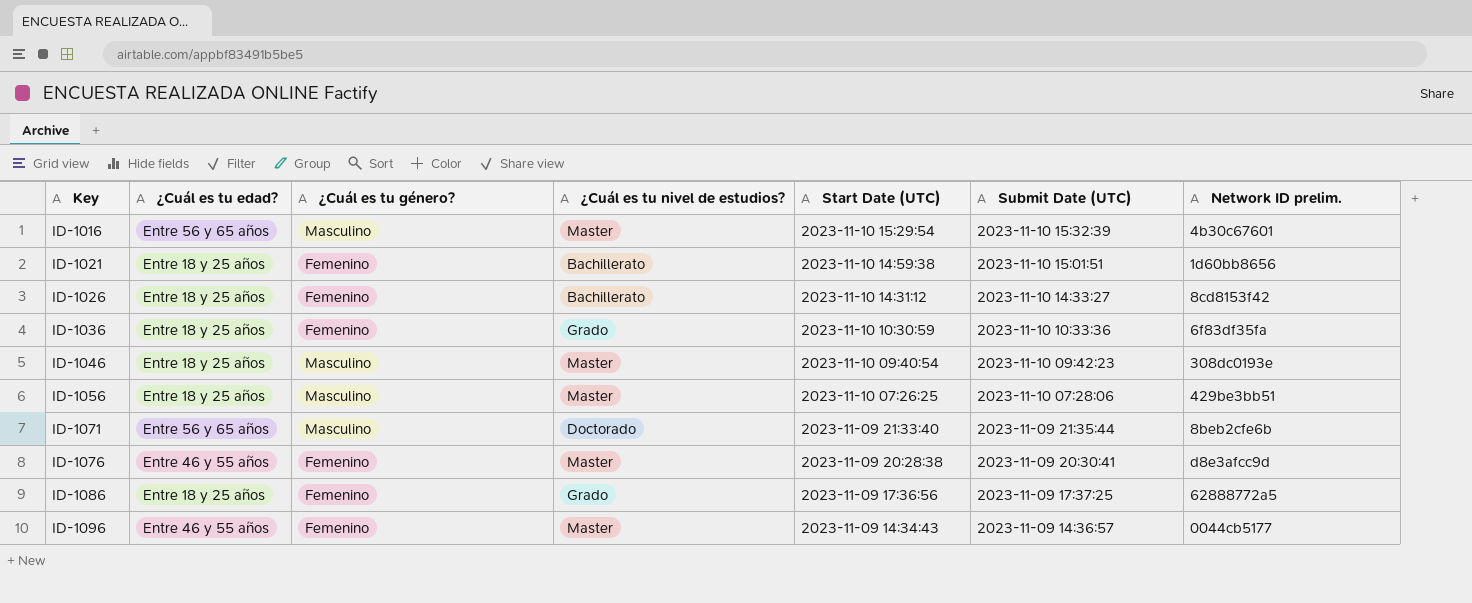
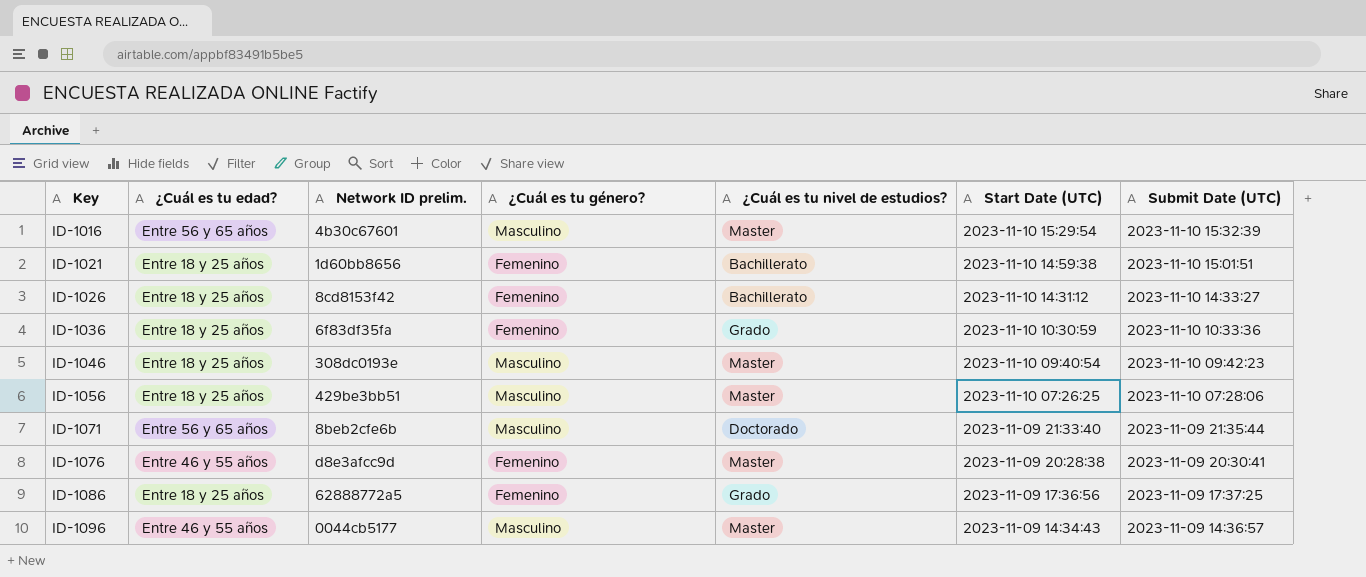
column Network ID prelim. | position: 7 -> 3
ID-1096 | ¿Cuál es tu género?: Femenino -> Masculino

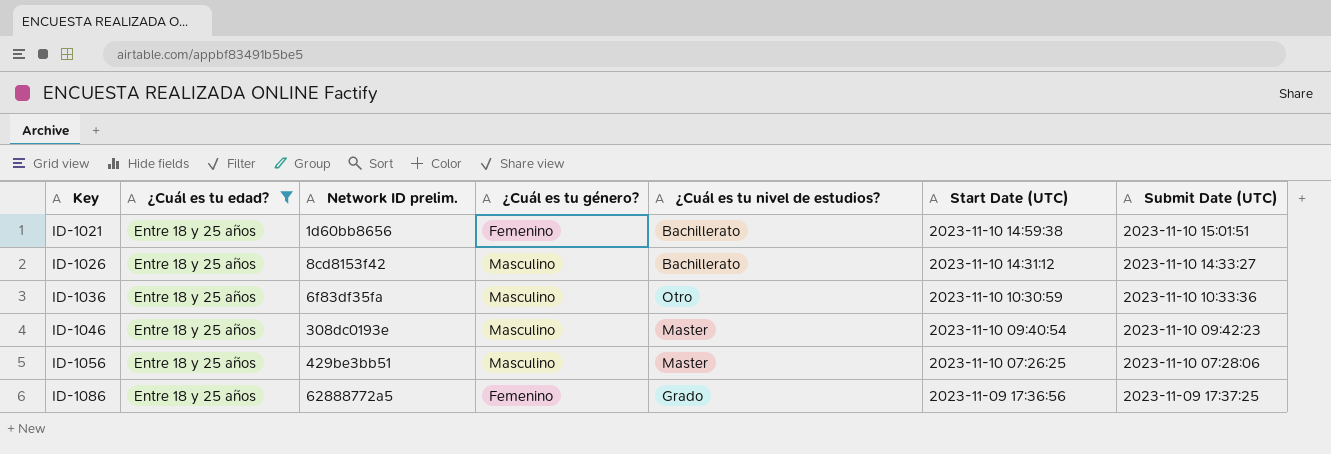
filter: none -> ¿Cuál es tu edad? = Entre 18 y 25 años
ID-1026 | ¿Cuál es tu género?: Femenino -> Masculino
ID-1036 | ¿Cuál es tu género?: Femenino -> Masculino
ID-1036 | ¿Cuál es tu nivel de estudios?: Grado -> Otro

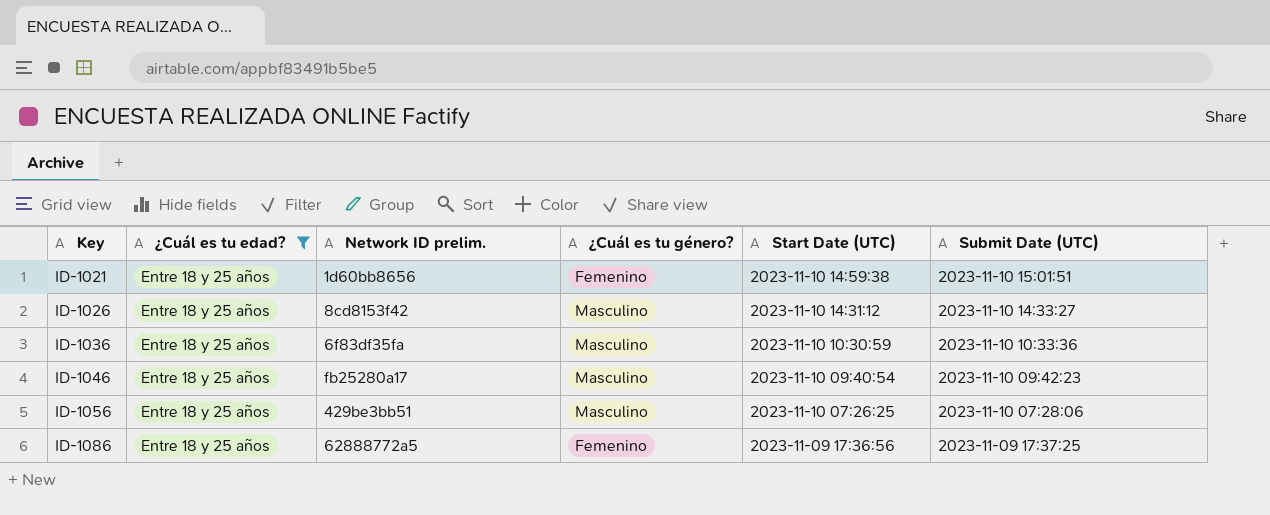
column ¿Cuál es tu nivel de estudios? | position: 5 -> none
ID-1046 | Network ID prelim.: 308dc0193e -> fb25280a17

